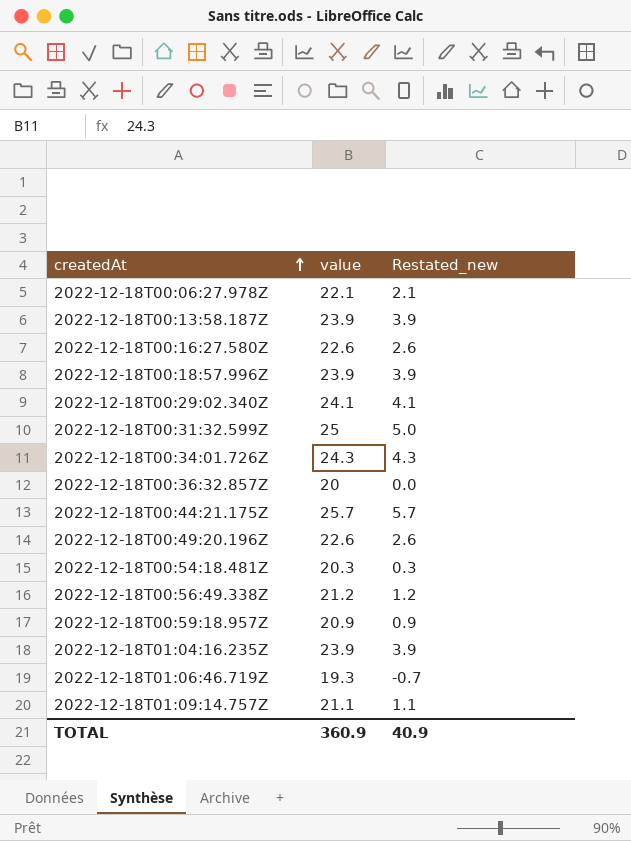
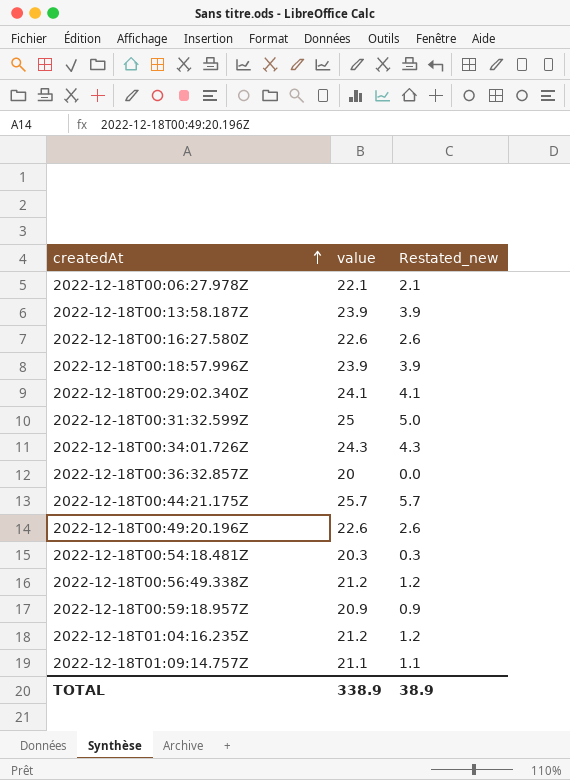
row 2022-12-18T01:06:46.719Z: 19.3 | -0.7 -> none
2022-12-18T01:04:16.235Z | value: 23.9 -> 21.2
2022-12-18T01:04:16.235Z | Restated_new: 3.9 -> 1.2
TOTAL | value: 360.9 -> 338.9
TOTAL | Restated_new: 40.9 -> 38.9

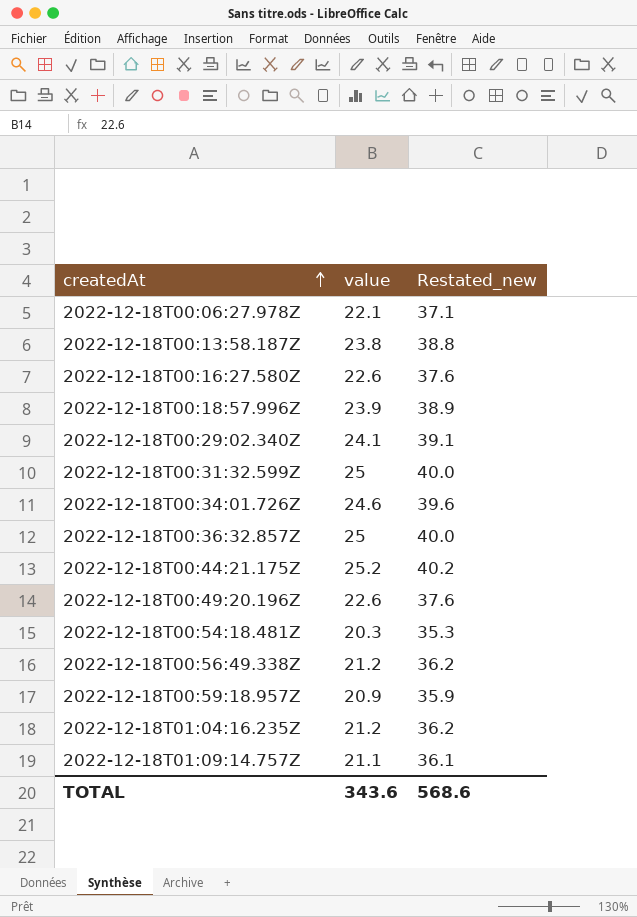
column Restated_new | formula: [value] - 20 -> [value] + 15
2022-12-18T00:13:58.187Z | value: 23.9 -> 23.8
2022-12-18T00:34:01.726Z | value: 24.3 -> 24.6
2022-12-18T00:36:32.857Z | value: 20 -> 25
2022-12-18T00:44:21.175Z | value: 25.7 -> 25.2
TOTAL | value: 338.9 -> 343.6
TOTAL | Restated_new: 38.9 -> 568.6

